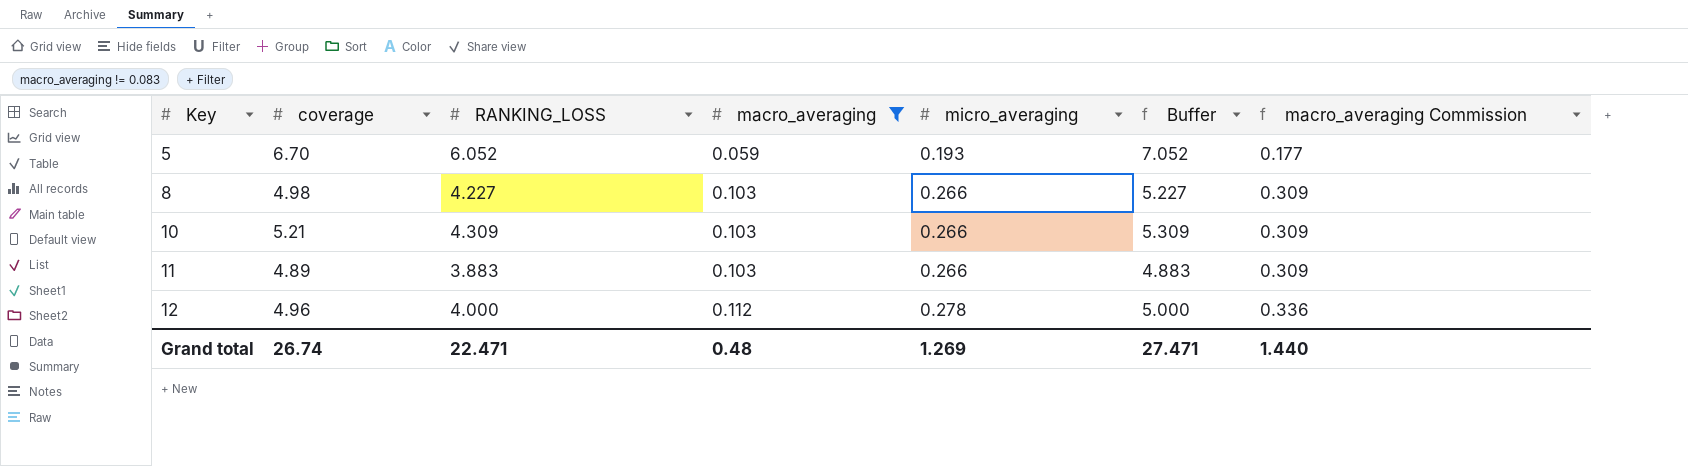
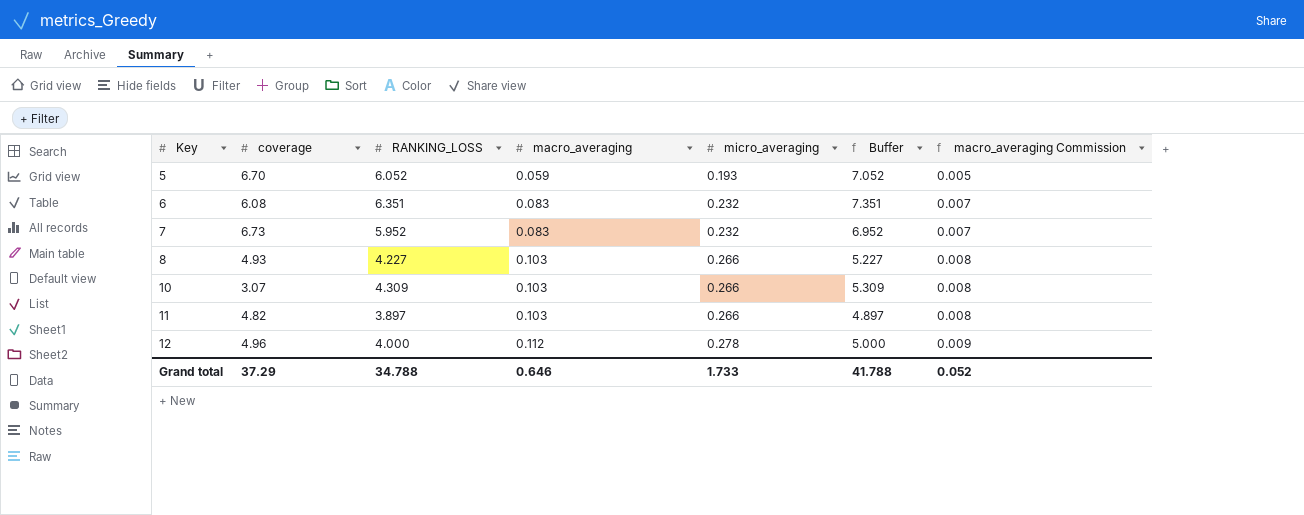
filter: macro_averaging != 0.083 -> none
column macro_averaging Commission | formula: [macro_averaging] * 3 -> [macro_averaging] * 0.08
8 | coverage: 4.98 -> 4.93
10 | coverage: 5.21 -> 3.07
11 | coverage: 4.89 -> 4.82
11 | RANKING_LOSS: 3.883 -> 3.897
11 | Buffer: 4.883 -> 4.897
Grand total | coverage: 26.74 -> 37.29
Grand total | RANKING_LOSS: 22.471 -> 34.788
Grand total | macro_averaging: 0.48 -> 0.646
Grand total | micro_averaging: 1.269 -> 1.733
Grand total | Buffer: 27.471 -> 41.788
Grand total | macro_averaging Commission: 1.440 -> 0.052

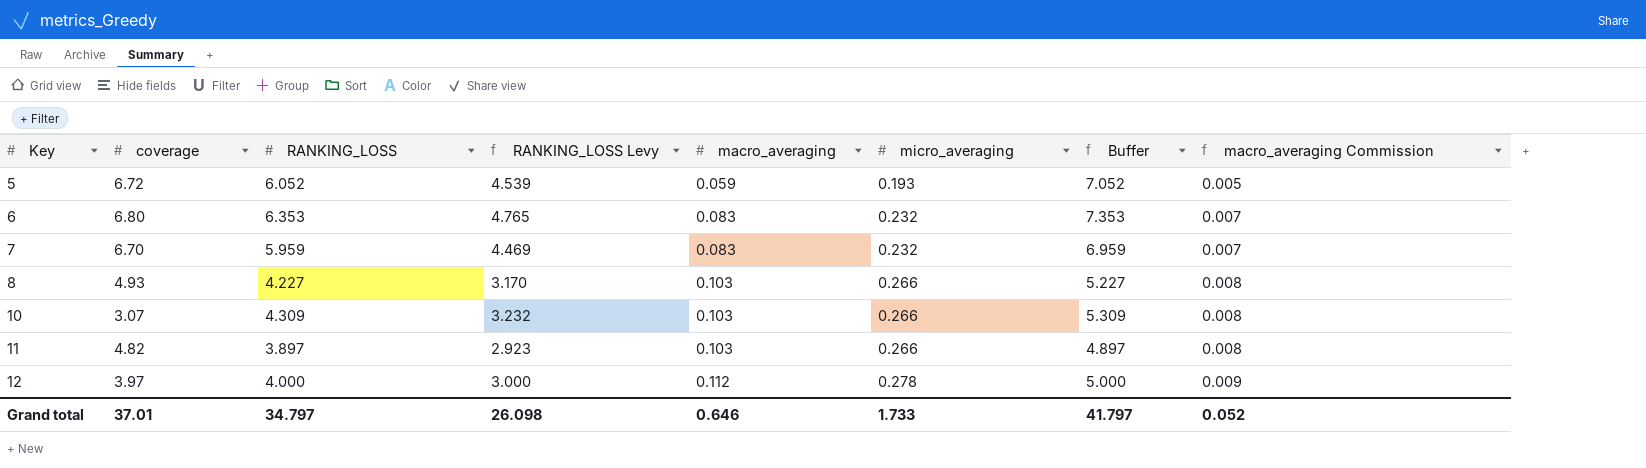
column RANKING_LOSS Levy | formula: none -> [RANKING_LOSS] * 0.75
5 | coverage: 6.70 -> 6.72
6 | coverage: 6.08 -> 6.80
6 | RANKING_LOSS: 6.351 -> 6.353
6 | Buffer: 7.351 -> 7.353
7 | coverage: 6.73 -> 6.70
7 | RANKING_LOSS: 5.952 -> 5.959
7 | Buffer: 6.952 -> 6.959
12 | coverage: 4.96 -> 3.97
Grand total | coverage: 37.29 -> 37.01
Grand total | RANKING_LOSS: 34.788 -> 34.797
Grand total | Buffer: 41.788 -> 41.797

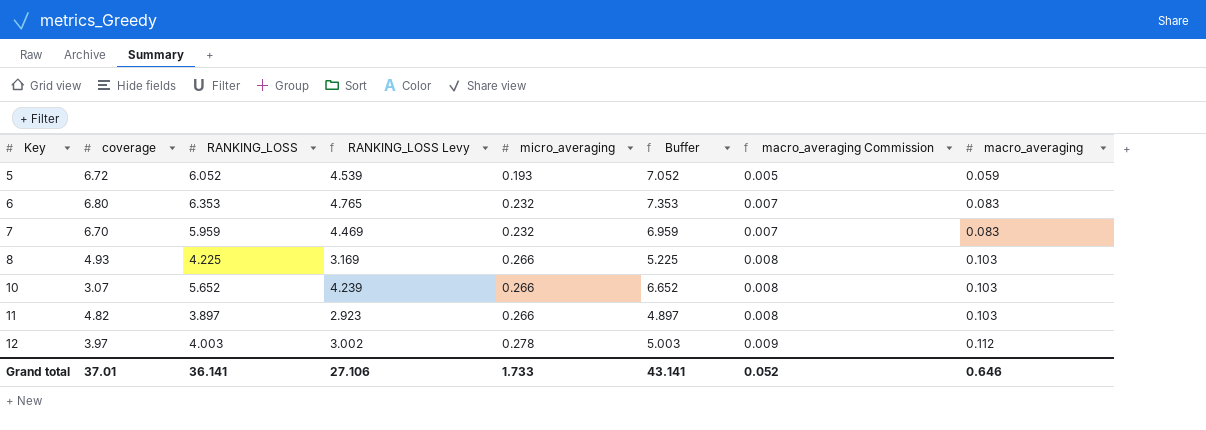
column macro_averaging | position: 5 -> 8
8 | RANKING_LOSS: 4.227 -> 4.225
8 | RANKING_LOSS Levy: 3.170 -> 3.169
8 | Buffer: 5.227 -> 5.225
10 | RANKING_LOSS: 4.309 -> 5.652
10 | RANKING_LOSS Levy: 3.232 -> 4.239
10 | Buffer: 5.309 -> 6.652
12 | RANKING_LOSS: 4.000 -> 4.003
12 | RANKING_LOSS Levy: 3.000 -> 3.002
12 | Buffer: 5.000 -> 5.003
Grand total | RANKING_LOSS: 34.797 -> 36.141
Grand total | RANKING_LOSS Levy: 26.098 -> 27.106
Grand total | Buffer: 41.797 -> 43.141

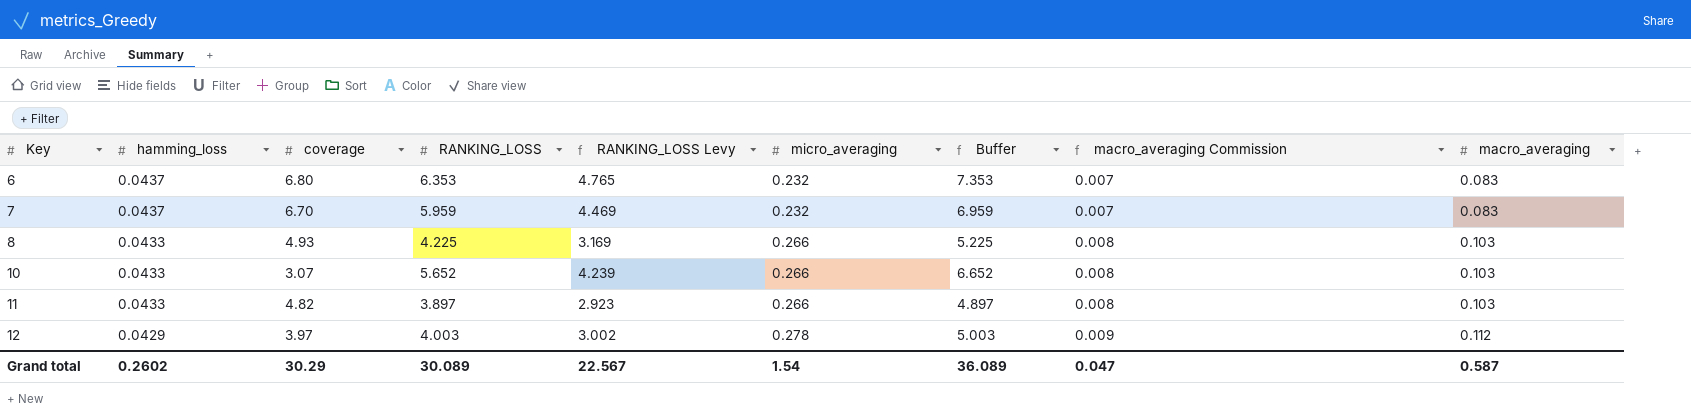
column hamming_loss | position: none -> 2
row 5: 6.72 | 6.052 | 4.539 | 0.193 | 7.052 | 0.005 | 0.059 -> none
Grand total | coverage: 37.01 -> 30.29
Grand total | RANKING_LOSS: 36.141 -> 30.089
Grand total | RANKING_LOSS Levy: 27.106 -> 22.567
Grand total | micro_averaging: 1.733 -> 1.54
Grand total | Buffer: 43.141 -> 36.089
Grand total | macro_averaging Commission: 0.052 -> 0.047
Grand total | macro_averaging: 0.646 -> 0.587

